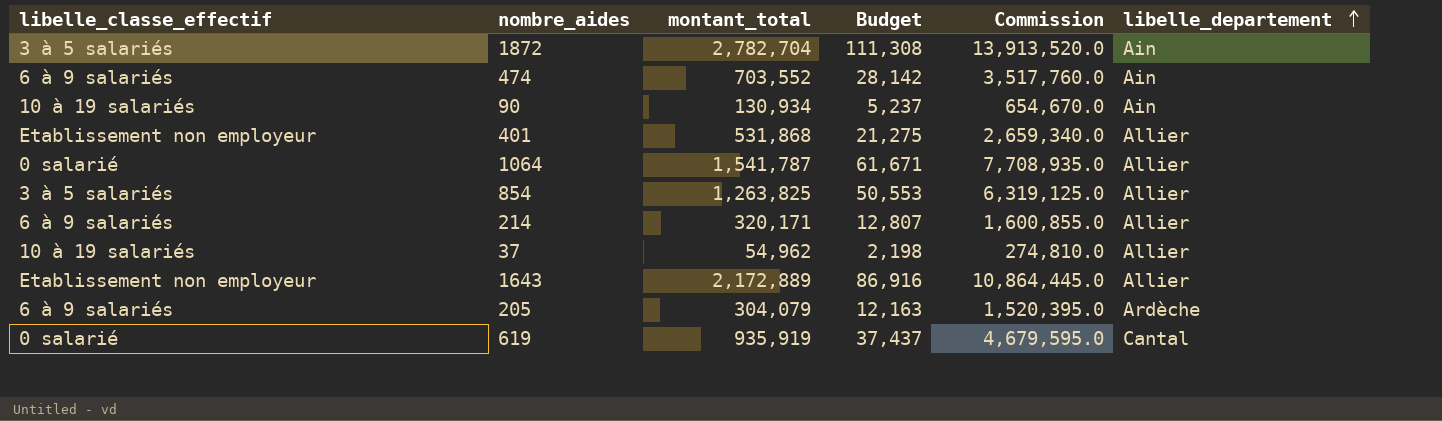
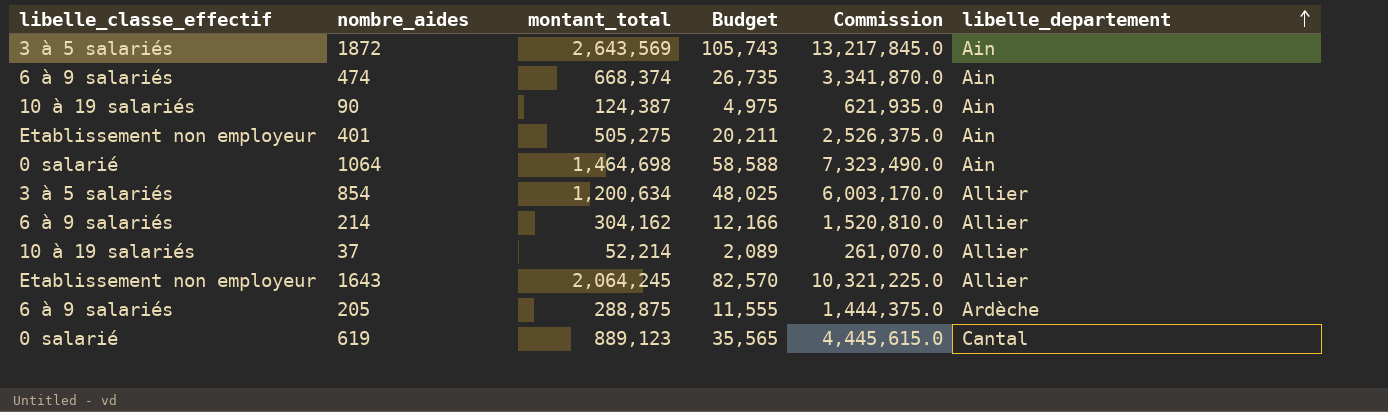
1872 | montant_total: 2,782,704 -> 2,643,569
1872 | Budget: 111,308 -> 105,743
1872 | Commission: 13,913,520.0 -> 13,217,845.0
474 | montant_total: 703,552 -> 668,374
474 | Budget: 28,142 -> 26,735
474 | Commission: 3,517,760.0 -> 3,341,870.0
90 | montant_total: 130,934 -> 124,387
90 | Budget: 5,237 -> 4,975
90 | Commission: 654,670.0 -> 621,935.0
401 | montant_total: 531,868 -> 505,275
401 | Budget: 21,275 -> 20,211
401 | Commission: 2,659,340.0 -> 2,526,375.0
401 | libelle_departement: Allier -> Ain
1064 | montant_total: 1,541,787 -> 1,464,698
1064 | Budget: 61,671 -> 58,588
1064 | Commission: 7,708,935.0 -> 7,323,490.0
1064 | libelle_departement: Allier -> Ain
854 | montant_total: 1,263,825 -> 1,200,634
854 | Budget: 50,553 -> 48,025
854 | Commission: 6,319,125.0 -> 6,003,170.0
214 | montant_total: 320,171 -> 304,162
214 | Budget: 12,807 -> 12,166
214 | Commission: 1,600,855.0 -> 1,520,810.0
37 | montant_total: 54,962 -> 52,214
37 | Budget: 2,198 -> 2,089
37 | Commission: 274,810.0 -> 261,070.0
1643 | montant_total: 2,172,889 -> 2,064,245
1643 | Budget: 86,916 -> 82,570
1643 | Commission: 10,864,445.0 -> 10,321,225.0
205 | montant_total: 304,079 -> 288,875
205 | Budget: 12,163 -> 11,555
205 | Commission: 1,520,395.0 -> 1,444,375.0
619 | montant_total: 935,919 -> 889,123
619 | Budget: 37,437 -> 35,565
619 | Commission: 4,679,595.0 -> 4,445,615.0

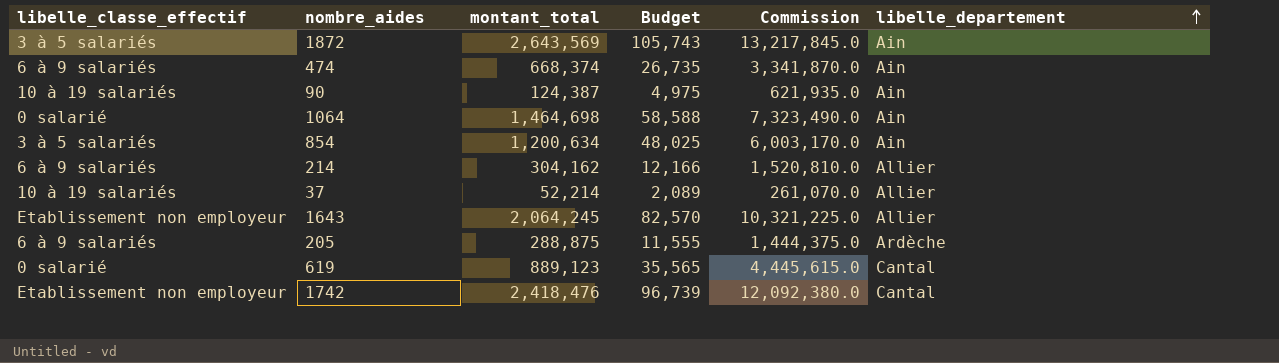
row 401: Etablissement non employeur | 505,275 | 20,211 | 2,526,375.0 | Ain -> none
854 | libelle_departement: Allier -> Ain
row 1742: none -> Etablissement non employeur | 2,418,476 | 96,739 | 12,092,380.0 | Cantal

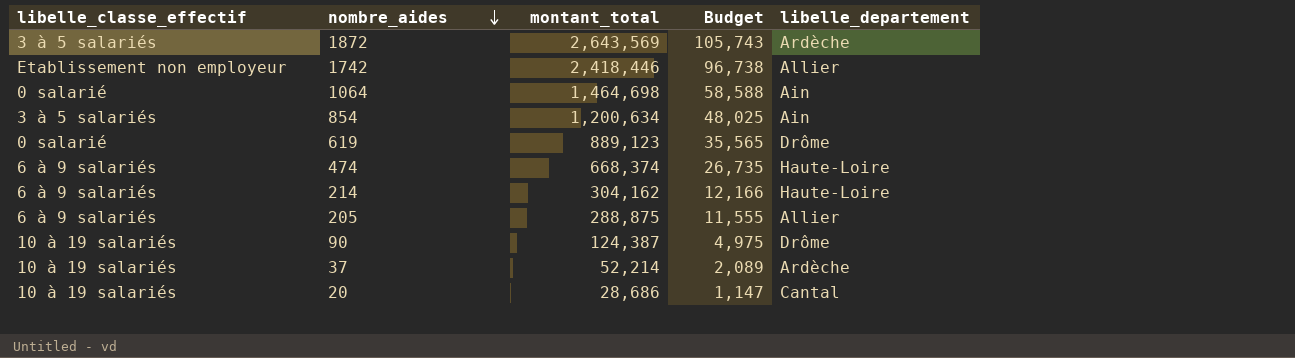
row order: libelle_departement ascending -> nombre_aides descending
column Commission | formula: [montant_total] * 5 -> none
row 1643: Etablissement non employeur | 2,064,245 | 82,570 | 10,321,225.0 | Allier -> none
1872 | libelle_departement: Ain -> Ardèche
1742 | montant_total: 2,418,476 -> 2,418,446
1742 | Budget: 96,739 -> 96,738
1742 | libelle_departement: Cantal -> Allier
619 | libelle_departement: Cantal -> Drôme
474 | libelle_departement: Ain -> Haute-Loire
214 | libelle_departement: Allier -> Haute-Loire
205 | libelle_departement: Ardèche -> Allier
90 | libelle_departement: Ain -> Drôme
37 | libelle_departement: Allier -> Ardèche
row 20: none -> 10 à 19 salariés | 28,686 | 1,147 | Cantal

